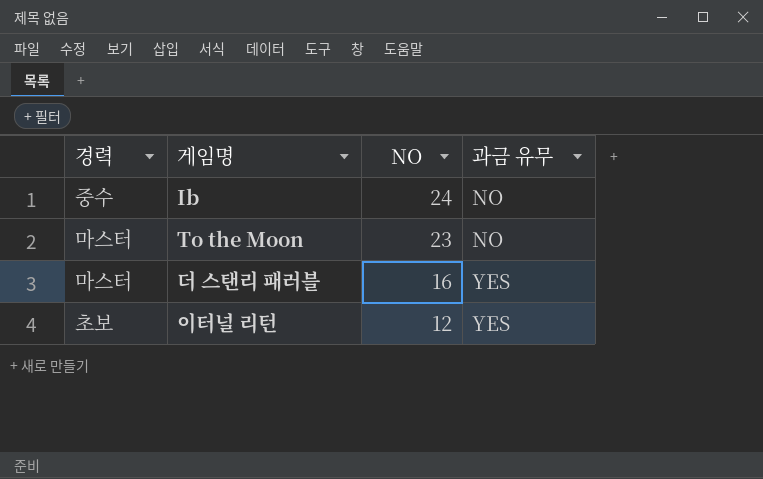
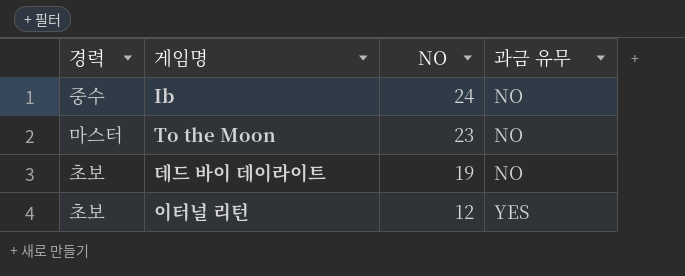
row 더 스탠리 패러블: 마스터 | 16 | YES -> none
row 데드 바이 데이라이트: none -> 초보 | 19 | NO

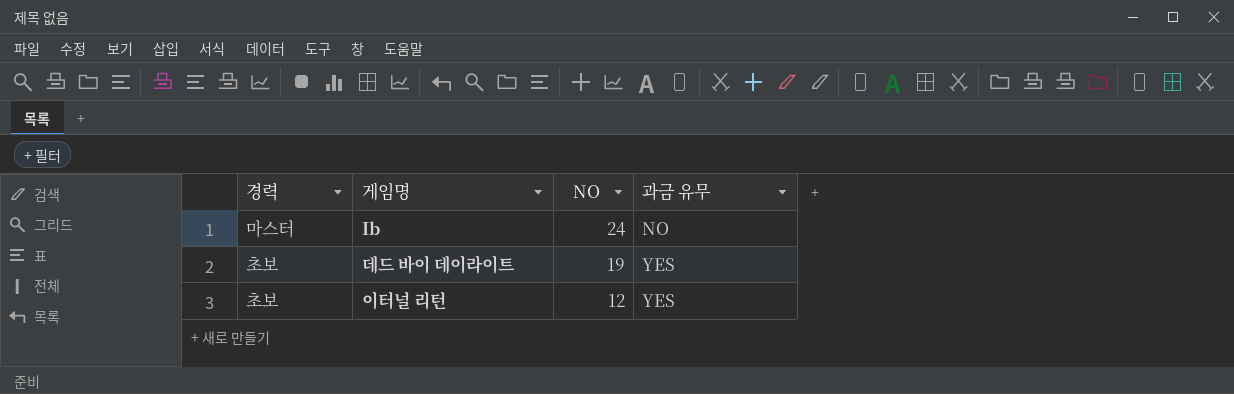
row To the Moon: 마스터 | 23 | NO -> none
Ib | 경력: 중수 -> 마스터
데드 바이 데이라이트 | 과금 유무: NO -> YES

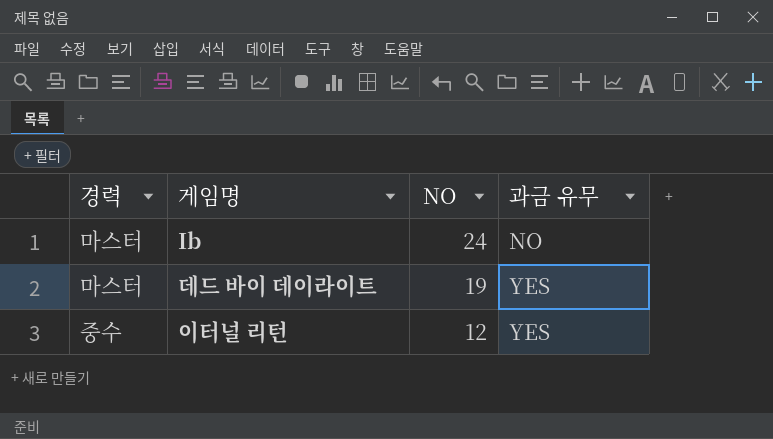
데드 바이 데이라이트 | 경력: 초보 -> 마스터
이터널 리턴 | 경력: 초보 -> 중수

